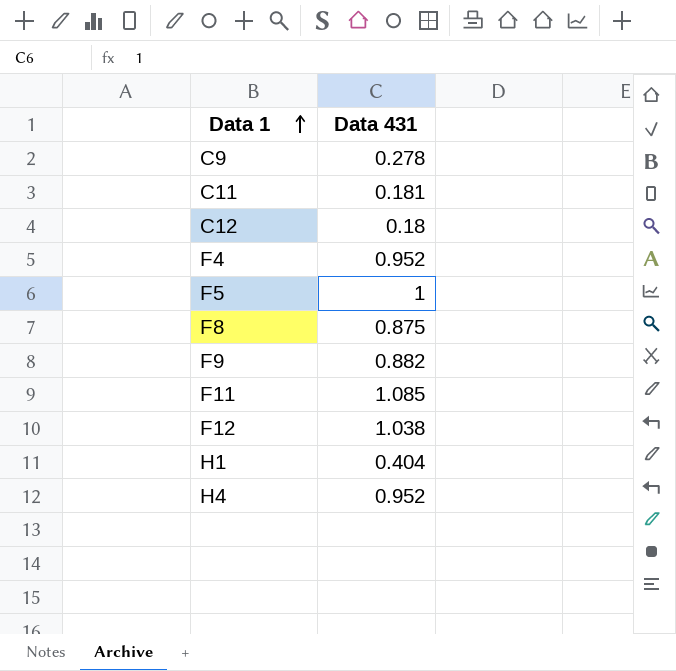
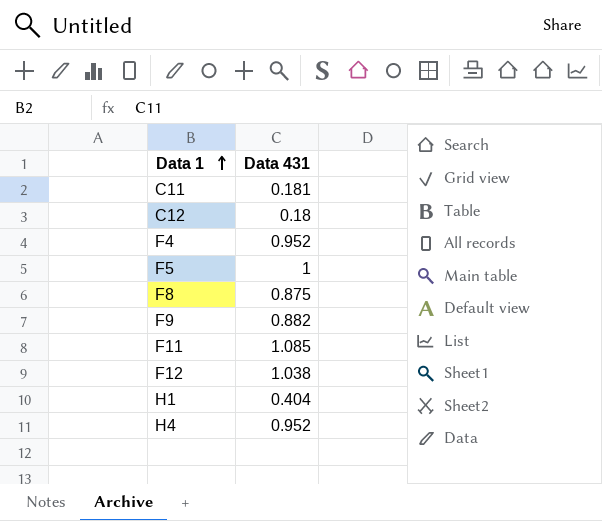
row C9: 0.278 -> none

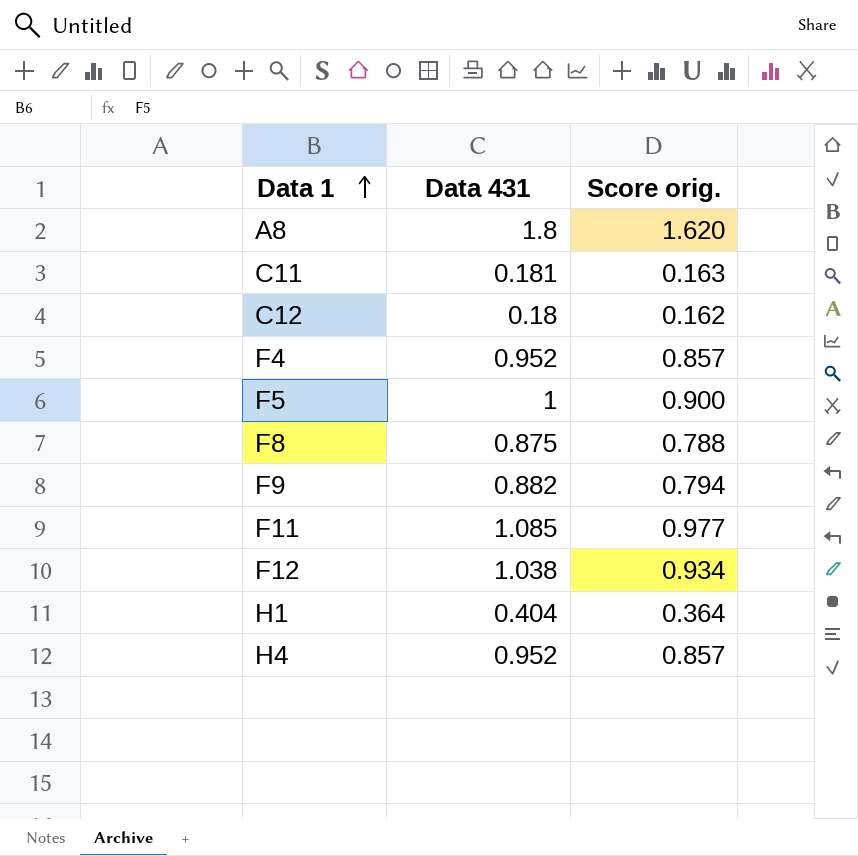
column Score orig. | formula: none -> [Data 431] * 0.9
row A8: none -> 1.8 | 1.620

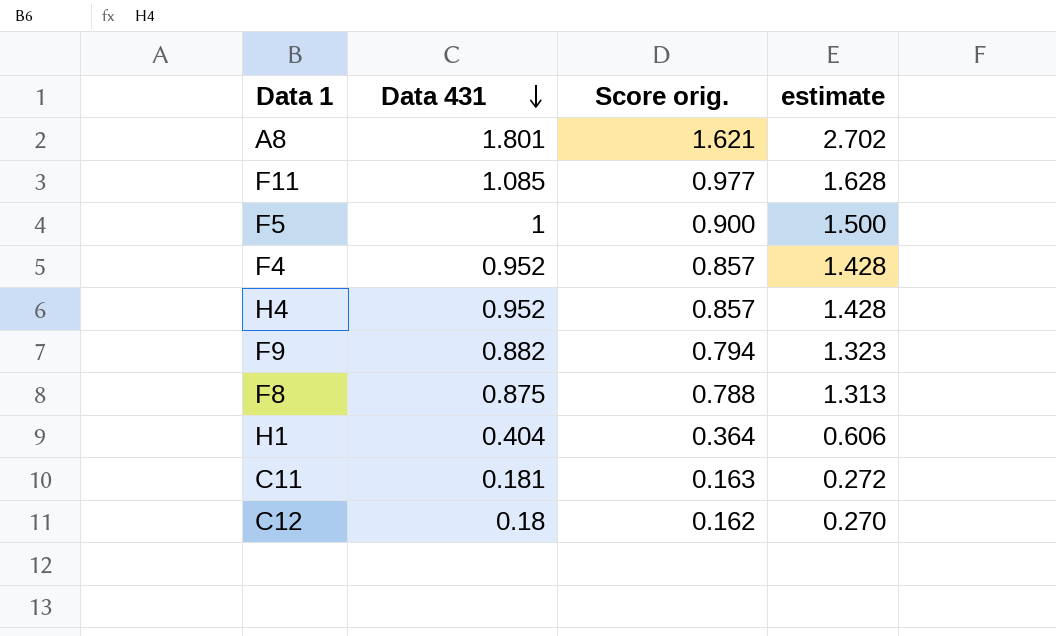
row order: Data 1 ascending -> Data 431 descending
column estimate | formula: none -> [Data 431] * 1.5
row F12: 1.038 | 0.934 -> none
A8 | Data 431: 1.8 -> 1.801
A8 | Score orig.: 1.620 -> 1.621

